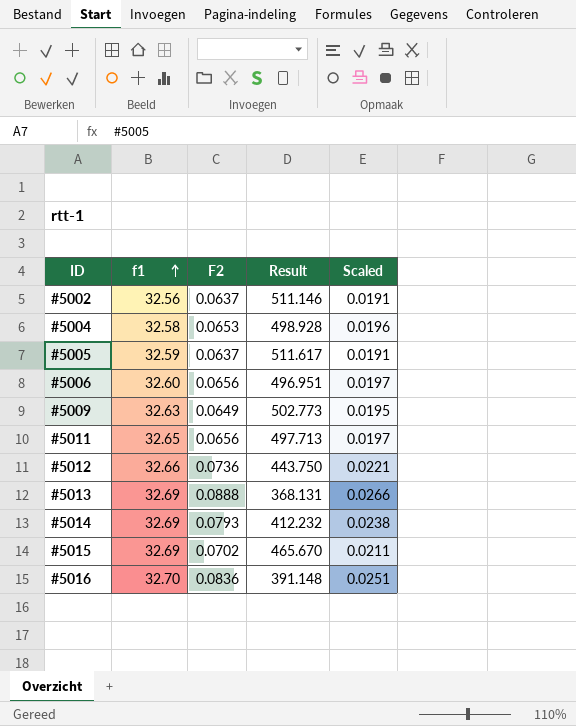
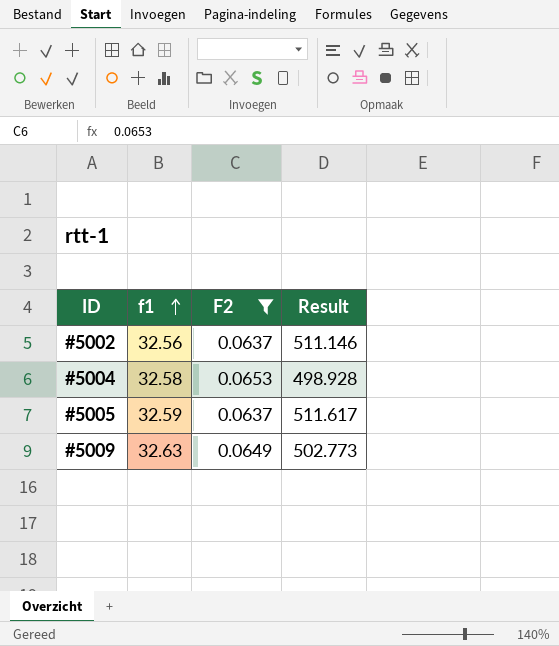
filter: none -> F2 <= 0.0653
column Scaled | formula: [F2] * 0.3 -> none

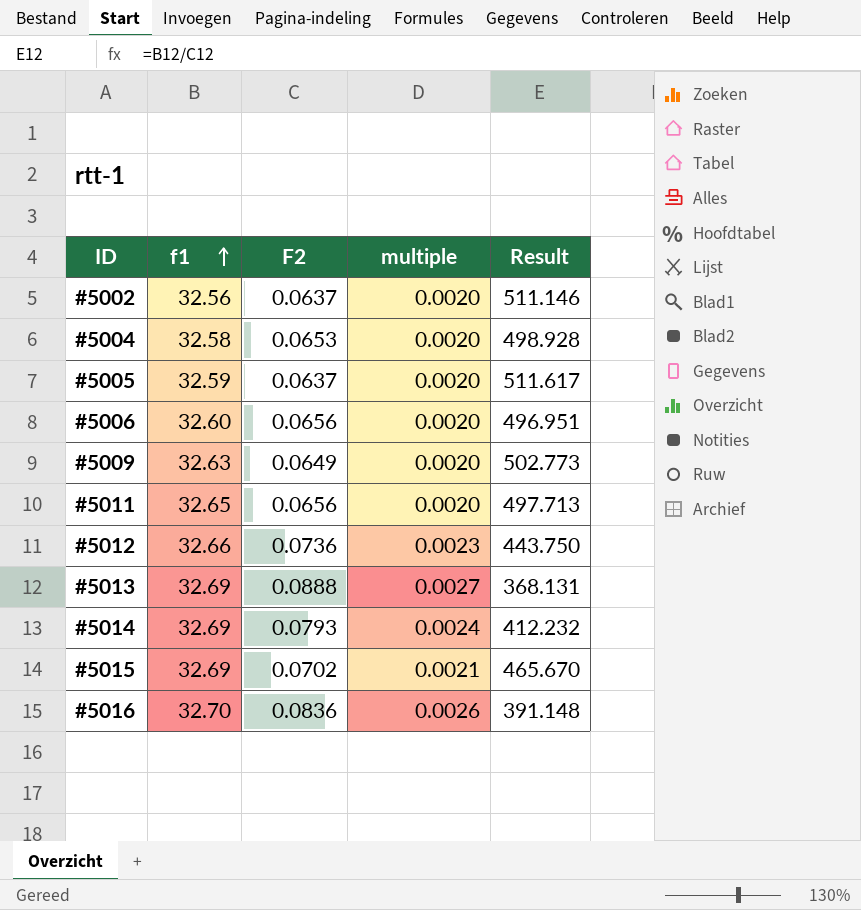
filter: F2 <= 0.0653 -> none
column multiple | formula: none -> [F2] / [f1]

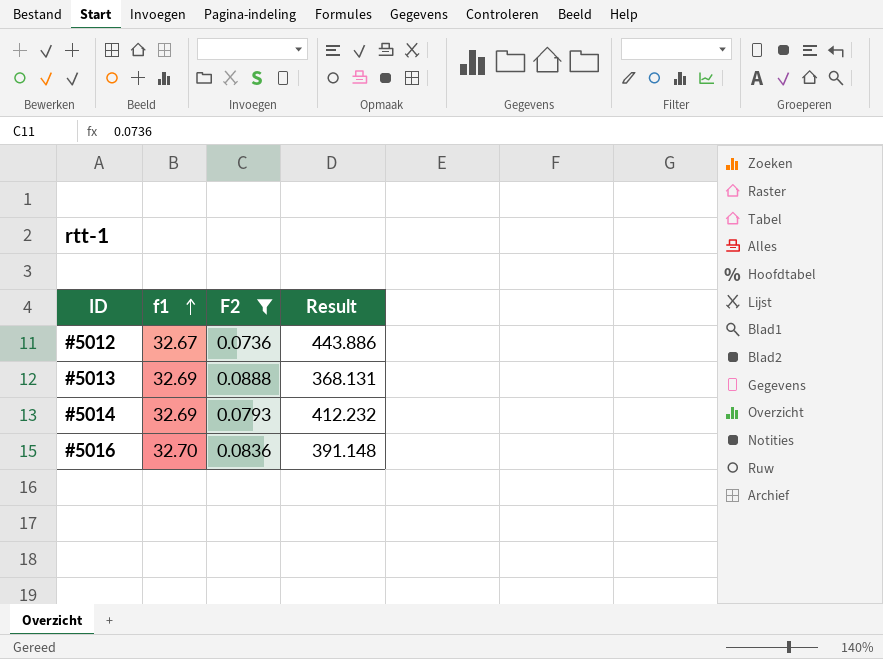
filter: none -> F2 >= 0.0736
column multiple | formula: [F2] / [f1] -> none
#5012 | f1: 32.66 -> 32.67
#5012 | Result: 443.750 -> 443.886

